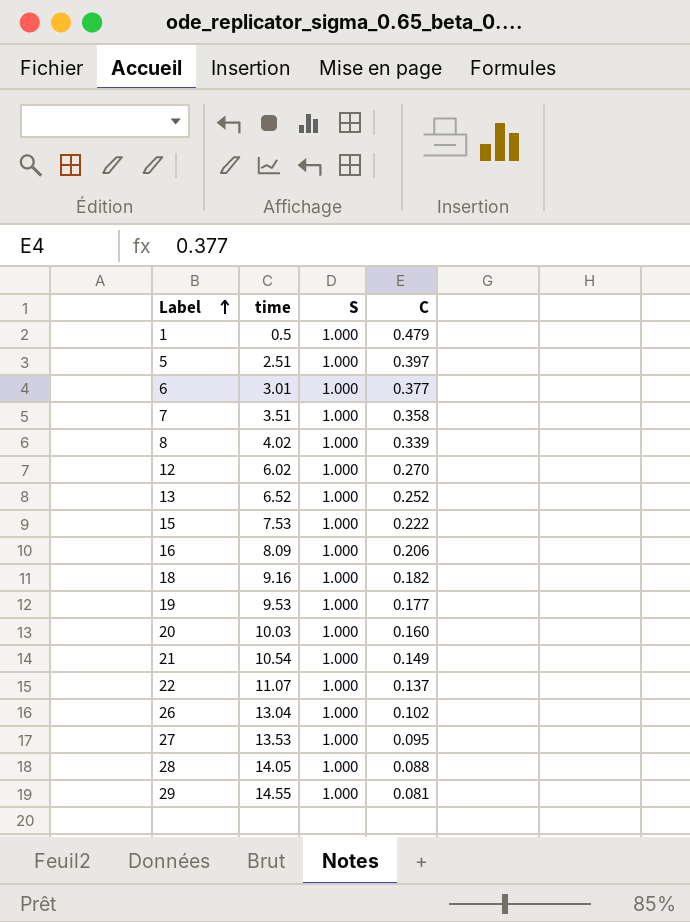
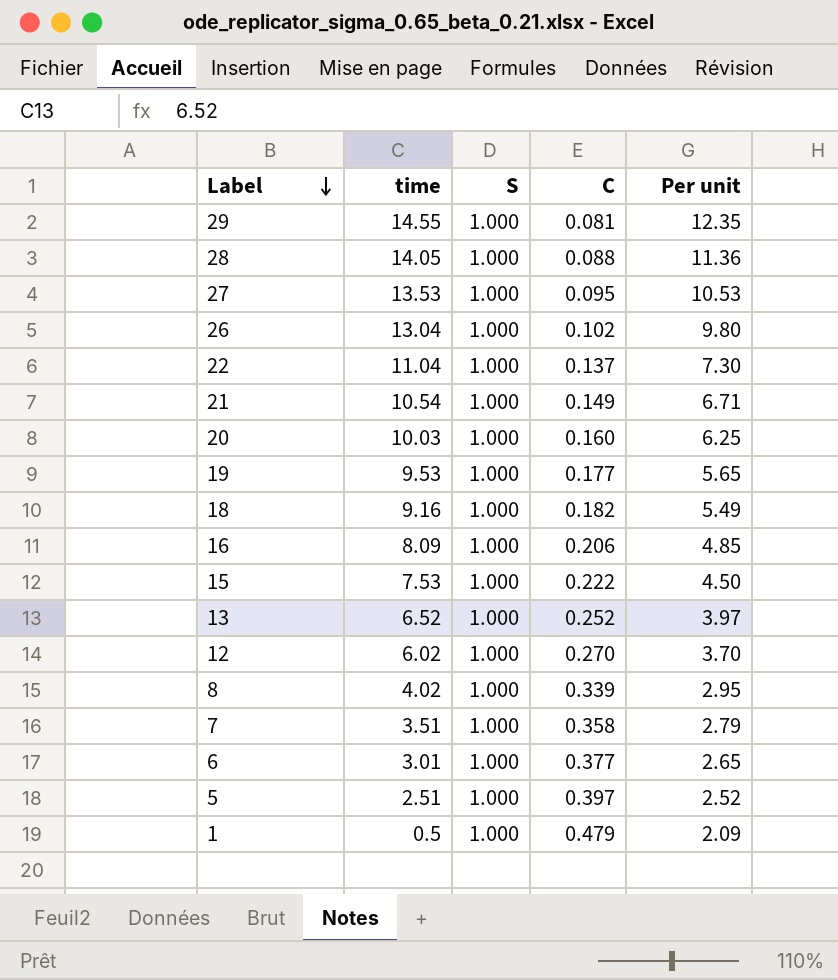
row order: Label ascending -> Label descending
column Per unit | formula: none -> [S] / [C]
22 | time: 11.07 -> 11.04

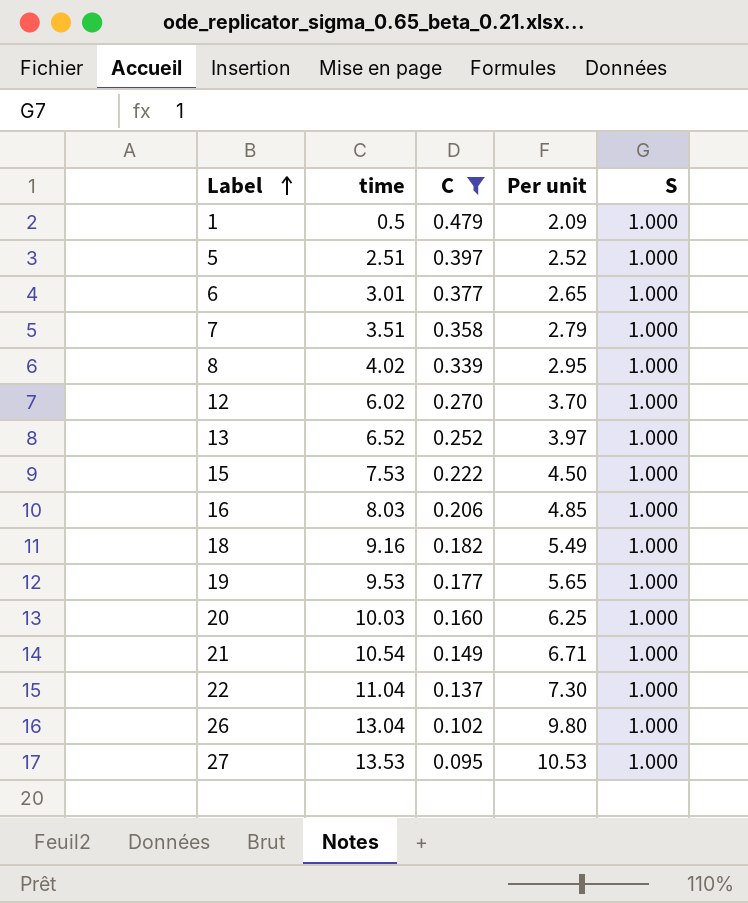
filter: none -> C >= 0.095
row order: Label descending -> Label ascending
column S | position: 3 -> 5
16 | time: 8.09 -> 8.03

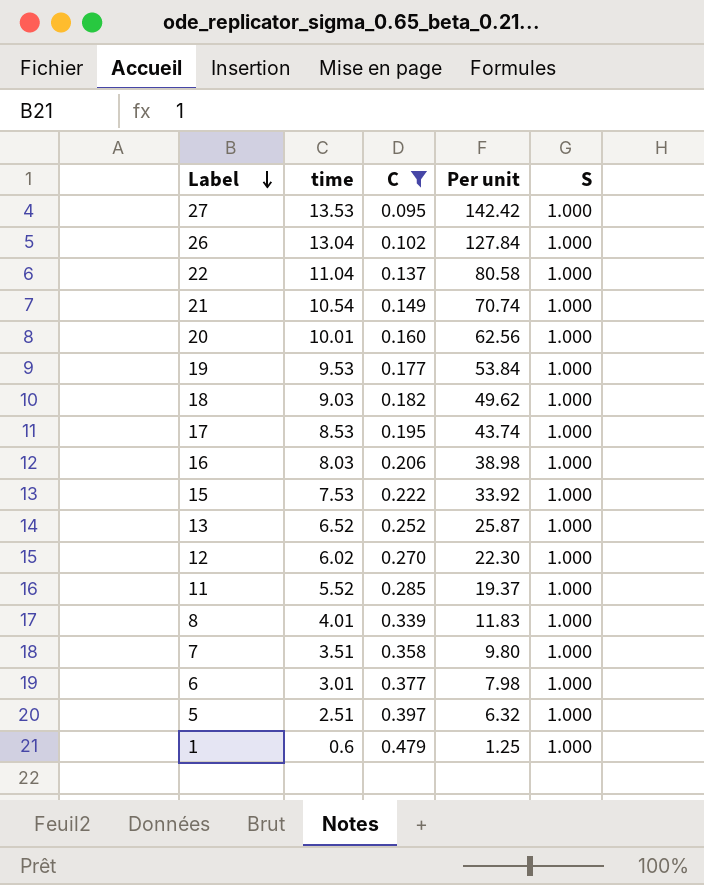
row order: Label ascending -> Label descending
column Per unit | formula: [S] / [C] -> [time] / [C]
20 | time: 10.03 -> 10.01
18 | time: 9.16 -> 9.03
row 17: none -> 8.53 | 0.195 | 43.74 | 1.000
row 11: none -> 5.52 | 0.285 | 19.37 | 1.000
8 | time: 4.02 -> 4.01
1 | time: 0.5 -> 0.6

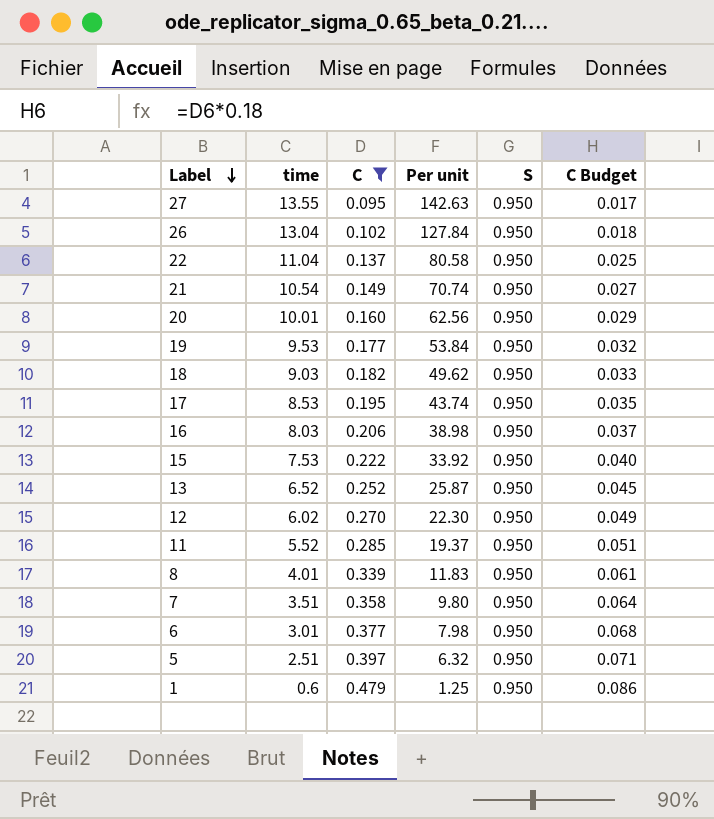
column C Budget | formula: none -> [C] * 0.18
27 | time: 13.53 -> 13.55
27 | Per unit: 142.42 -> 142.63
27 | S: 1.000 -> 0.950
26 | S: 1.000 -> 0.950
22 | S: 1.000 -> 0.950
21 | S: 1.000 -> 0.950
20 | S: 1.000 -> 0.950
19 | S: 1.000 -> 0.950
18 | S: 1.000 -> 0.950
17 | S: 1.000 -> 0.950
16 | S: 1.000 -> 0.950
15 | S: 1.000 -> 0.950
13 | S: 1.000 -> 0.950
12 | S: 1.000 -> 0.950
11 | S: 1.000 -> 0.950
8 | S: 1.000 -> 0.950
7 | S: 1.000 -> 0.950
6 | S: 1.000 -> 0.950
5 | S: 1.000 -> 0.950
1 | S: 1.000 -> 0.950

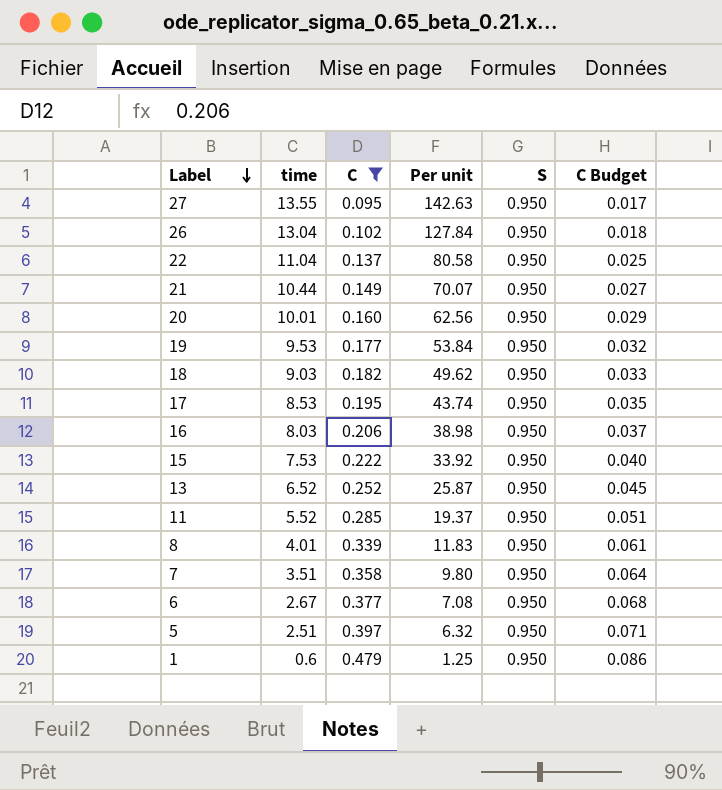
row 12: 6.02 | 0.270 | 22.30 | 0.950 | 0.049 -> none
21 | time: 10.54 -> 10.44
21 | Per unit: 70.74 -> 70.07
6 | time: 3.01 -> 2.67
6 | Per unit: 7.98 -> 7.08

